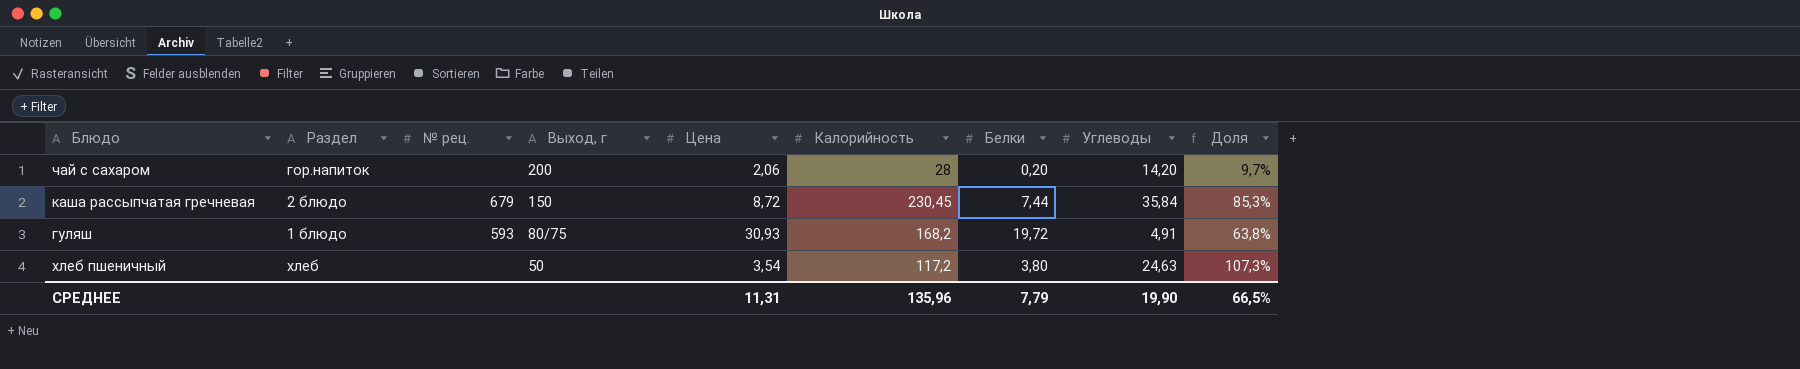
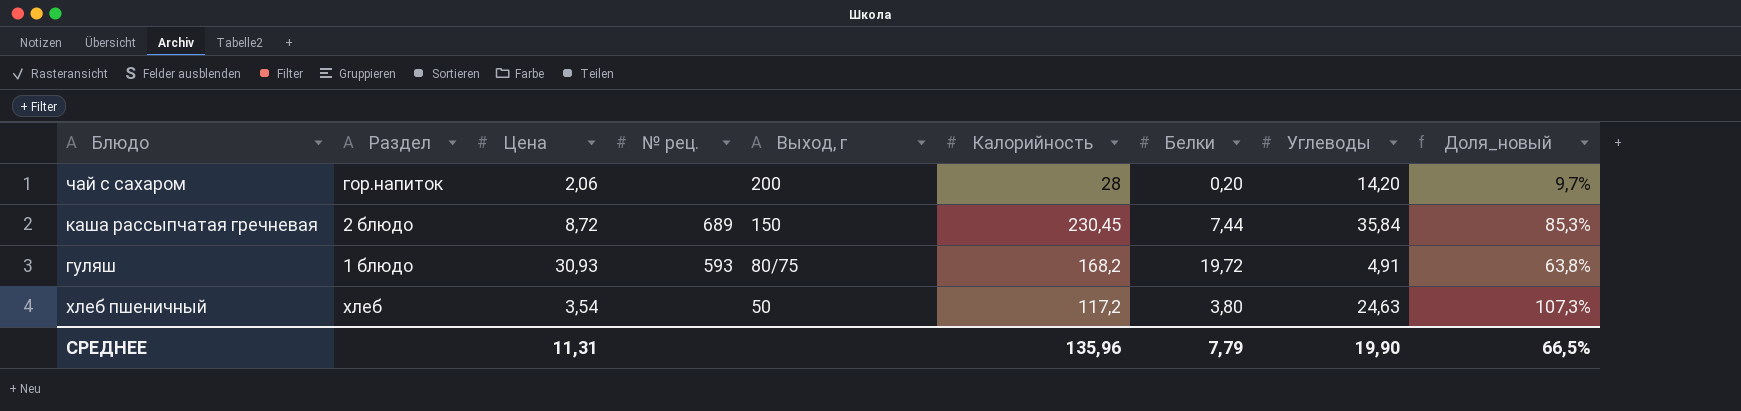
column Цена | position: 5 -> 3
column name: Доля -> Доля_новый
каша рассыпчатая гречневая | № рец.: 679 -> 689

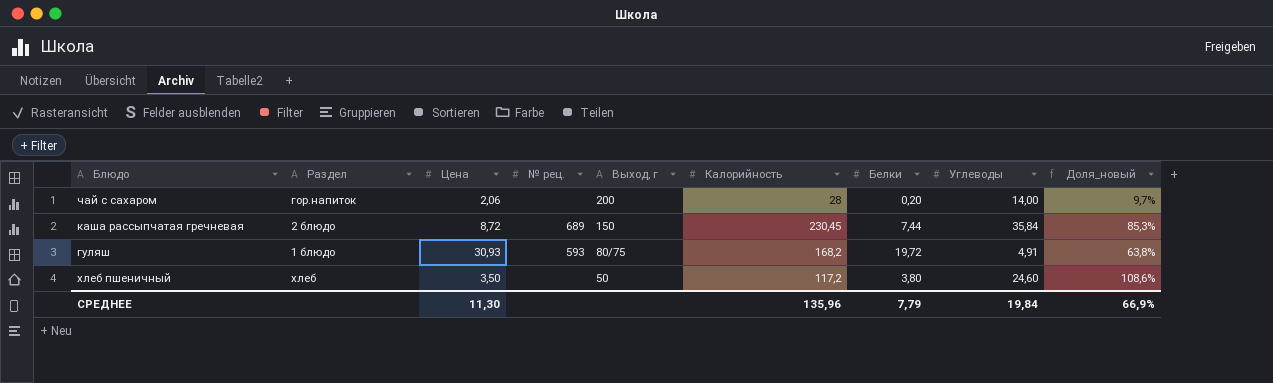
чай с сахаром | Углеводы: 14,20 -> 14,00
хлеб пшеничный | Цена: 3,54 -> 3,50
хлеб пшеничный | Углеводы: 24,63 -> 24,60
хлеб пшеничный | Доля_новый: 107,3% -> 108,6%
СРЕДНЕЕ | Цена: 11,31 -> 11,30
СРЕДНЕЕ | Углеводы: 19,90 -> 19,84
СРЕДНЕЕ | Доля_новый: 66,5% -> 66,9%

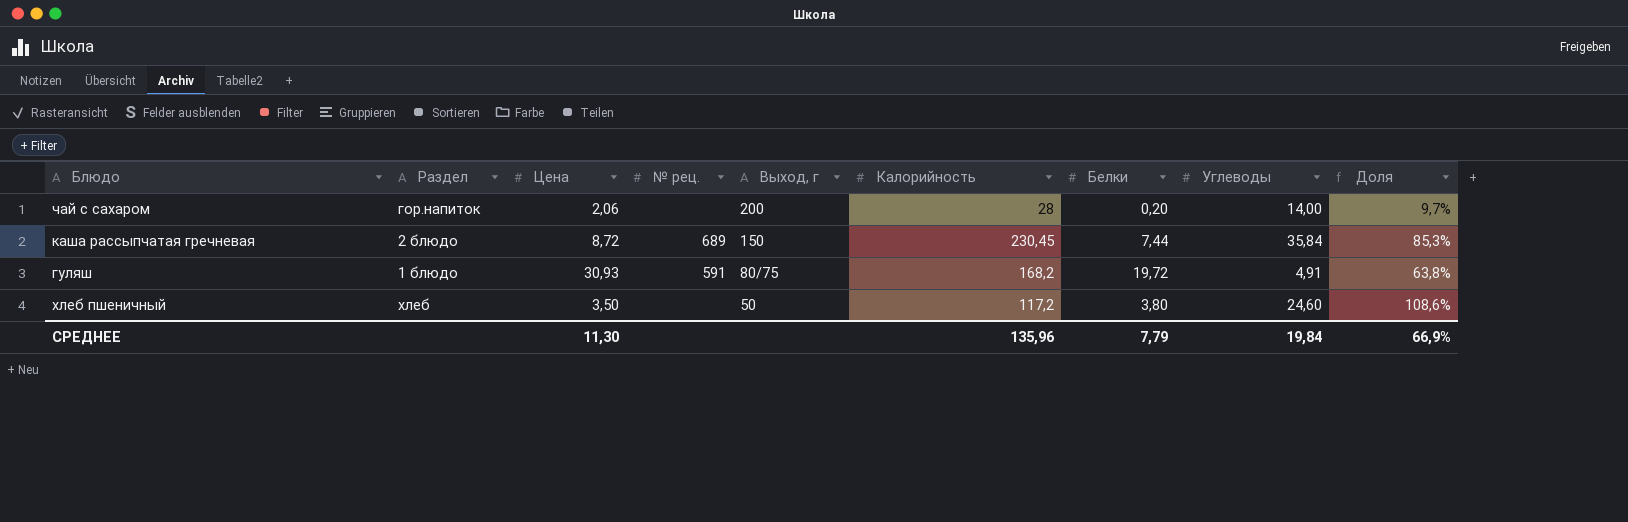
column name: Доля_новый -> Доля
гуляш | № рец.: 593 -> 591

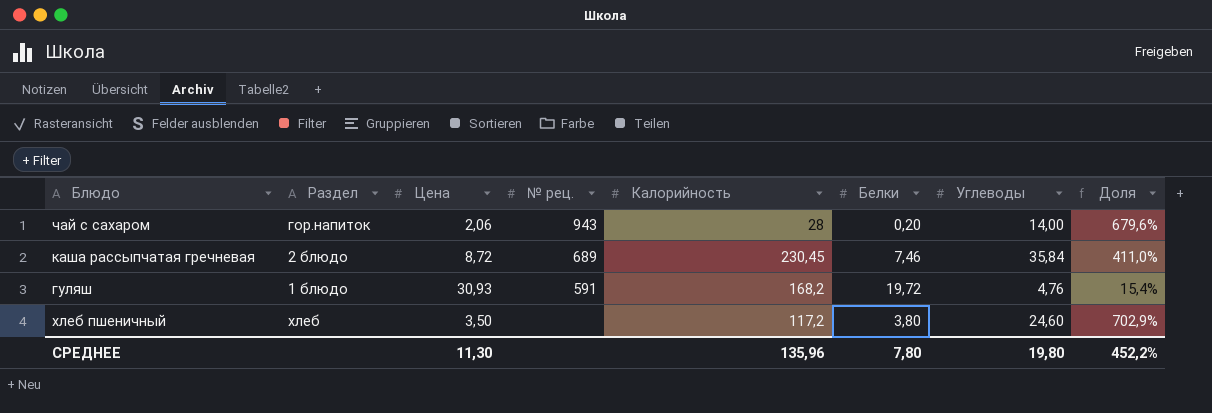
column Выход, г | position: 5 -> none
column Доля | formula: [Белки] / [Цена] -> [Углеводы] / [Цена]
чай с сахаром | № рец.: none -> 943
каша рассыпчатая гречневая | Белки: 7,44 -> 7,46
гуляш | Углеводы: 4,91 -> 4,76
СРЕДНЕЕ | Белки: 7,79 -> 7,80
СРЕДНЕЕ | Углеводы: 19,84 -> 19,80
СРЕДНЕЕ | Доля: 66,9% -> 452,2%

